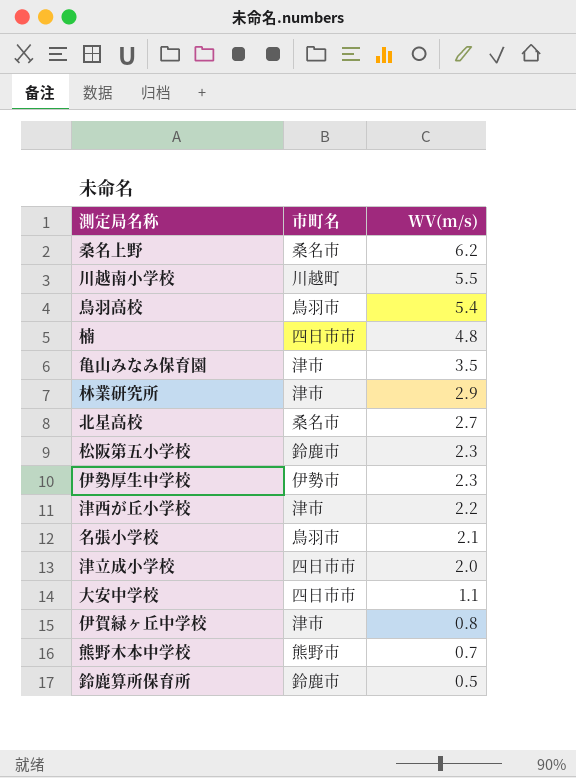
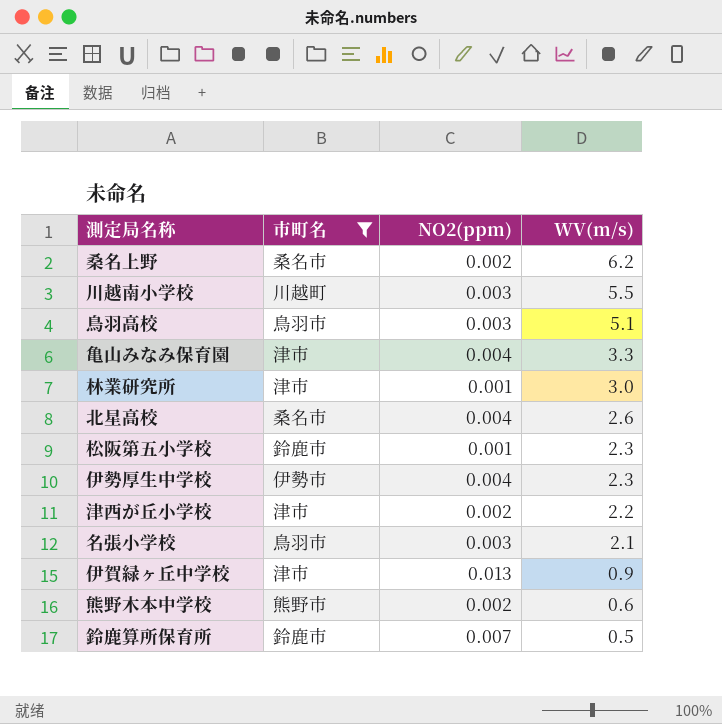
filter: none -> 市町名 != 四日市市
column NO2(ppm) | position: none -> 3
鳥羽高校 | WV(m/s): 5.4 -> 5.1
亀山みなみ保育園 | WV(m/s): 3.5 -> 3.3
林業研究所 | WV(m/s): 2.9 -> 3.0
北星高校 | WV(m/s): 2.7 -> 2.6
伊賀緑ヶ丘中学校 | WV(m/s): 0.8 -> 0.9
熊野木本中学校 | WV(m/s): 0.7 -> 0.6

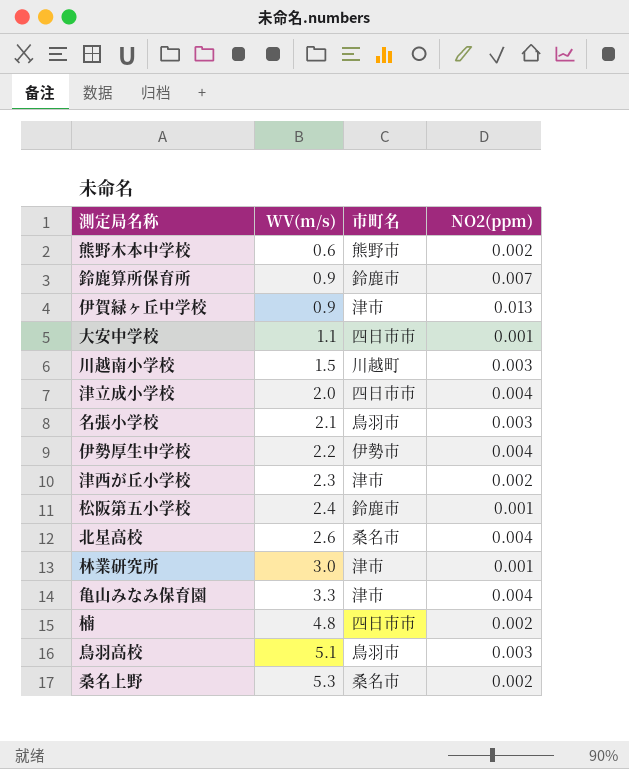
filter: 市町名 != 四日市市 -> none
row order: WV(m/s) descending -> WV(m/s) ascending
column WV(m/s) | position: 4 -> 2
鈴鹿算所保育所 | WV(m/s): 0.5 -> 0.9
川越南小学校 | WV(m/s): 5.5 -> 1.5
伊勢厚生中学校 | WV(m/s): 2.3 -> 2.2
津西が丘小学校 | WV(m/s): 2.2 -> 2.3
松阪第五小学校 | WV(m/s): 2.3 -> 2.4
桑名上野 | WV(m/s): 6.2 -> 5.3

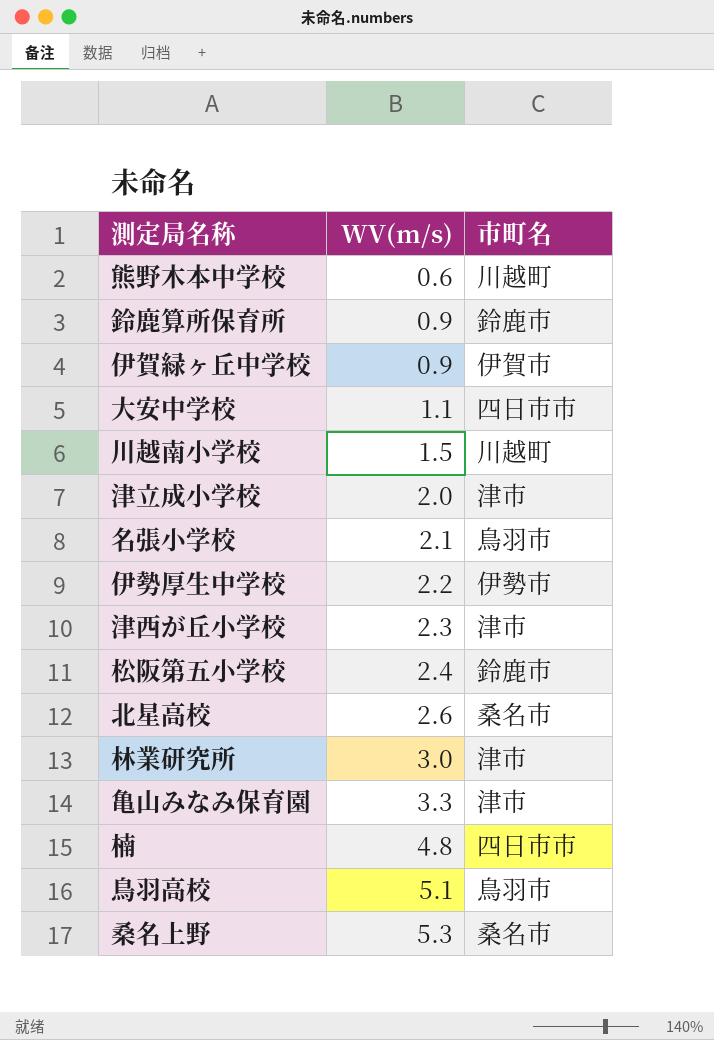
column NO2(ppm) | position: 4 -> none
熊野木本中学校 | 市町名: 熊野市 -> 川越町
伊賀緑ヶ丘中学校 | 市町名: 津市 -> 伊賀市
津立成小学校 | 市町名: 四日市市 -> 津市

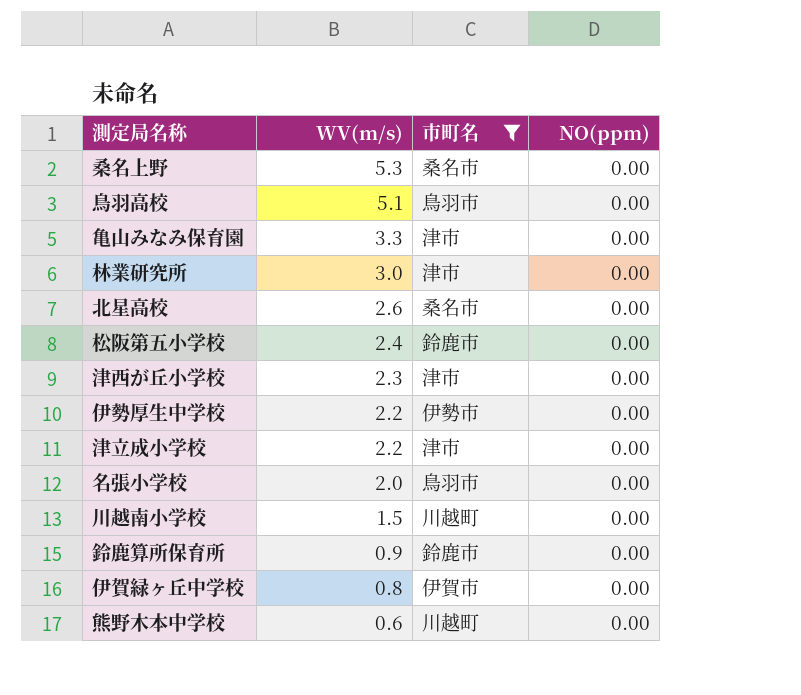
filter: none -> 市町名 != 四日市市
row order: WV(m/s) ascending -> WV(m/s) descending
column NO(ppm) | position: none -> 4
津立成小学校 | WV(m/s): 2.0 -> 2.2
名張小学校 | WV(m/s): 2.1 -> 2.0
伊賀緑ヶ丘中学校 | WV(m/s): 0.9 -> 0.8

